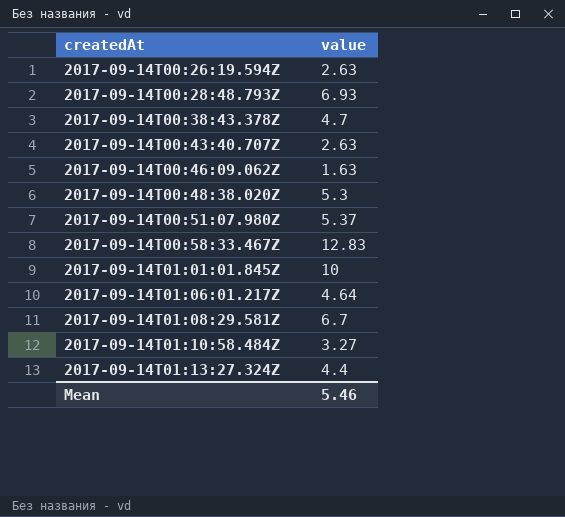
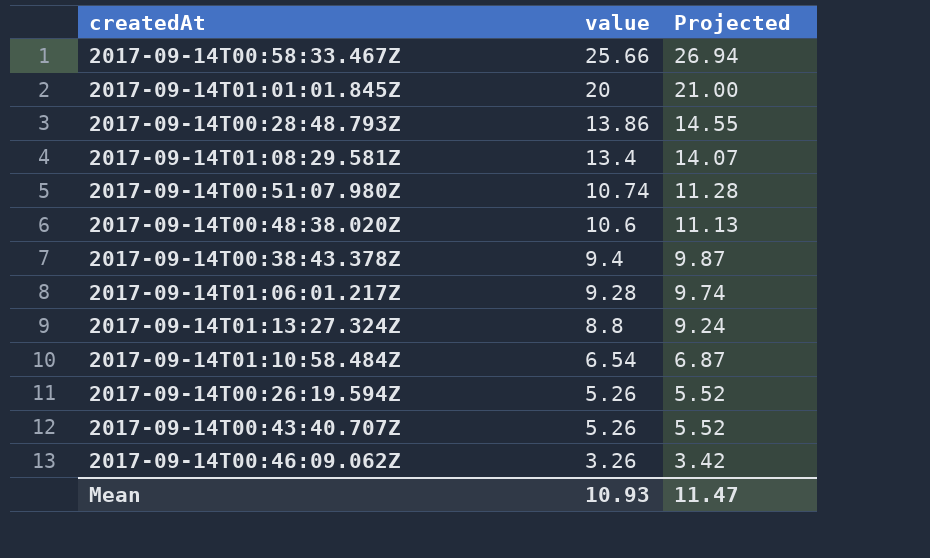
row order: createdAt ascending -> value descending
column Projected | formula: none -> [value] * 1.05
2017-09-14T00:58:33.467Z | value: 12.83 -> 25.66
2017-09-14T01:01:01.845Z | value: 10 -> 20
2017-09-14T00:28:48.793Z | value: 6.93 -> 13.86
2017-09-14T01:08:29.581Z | value: 6.7 -> 13.4
2017-09-14T00:51:07.980Z | value: 5.37 -> 10.74
2017-09-14T00:48:38.020Z | value: 5.3 -> 10.6
2017-09-14T00:38:43.378Z | value: 4.7 -> 9.4
2017-09-14T01:06:01.217Z | value: 4.64 -> 9.28
2017-09-14T01:13:27.324Z | value: 4.4 -> 8.8
2017-09-14T01:10:58.484Z | value: 3.27 -> 6.54
2017-09-14T00:26:19.594Z | value: 2.63 -> 5.26
2017-09-14T00:43:40.707Z | value: 2.63 -> 5.26
2017-09-14T00:46:09.062Z | value: 1.63 -> 3.26
Mean | value: 5.46 -> 10.93

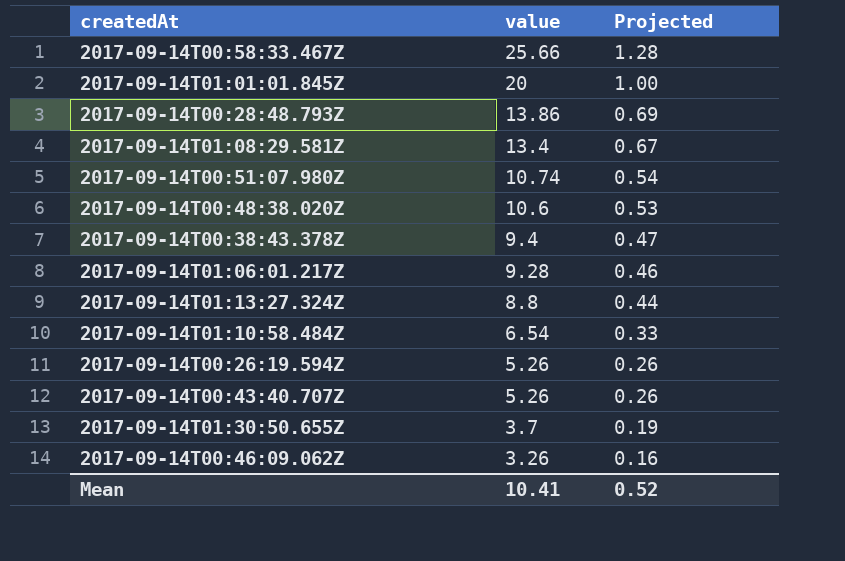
column Projected | formula: [value] * 1.05 -> [value] * 0.05
row 2017-09-14T01:30:50.655Z: none -> 3.7 | 0.19
Mean | value: 10.93 -> 10.41
Mean | Projected: 11.47 -> 0.52

